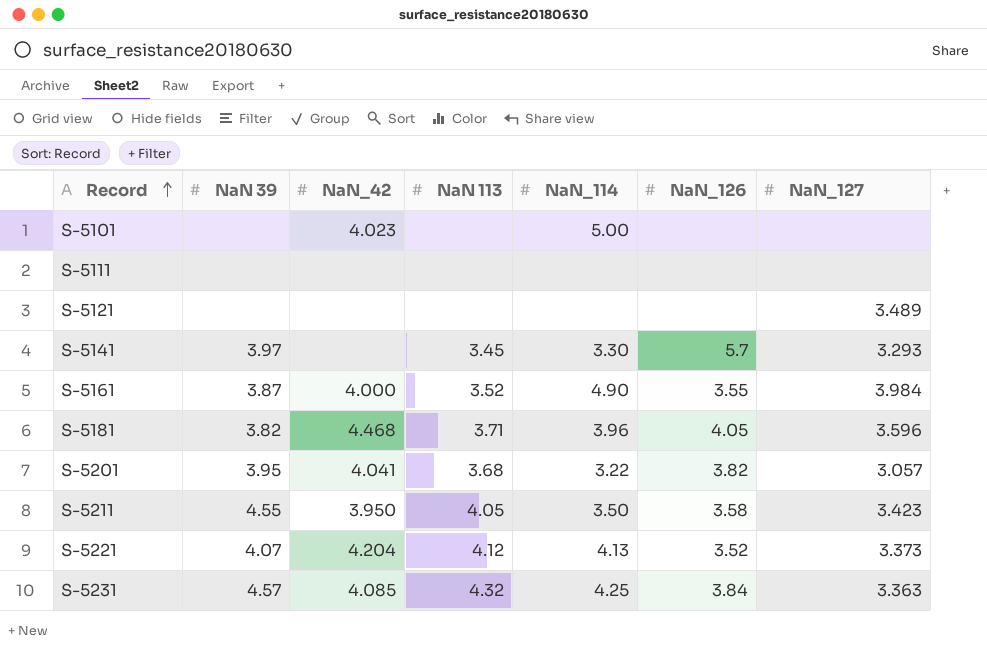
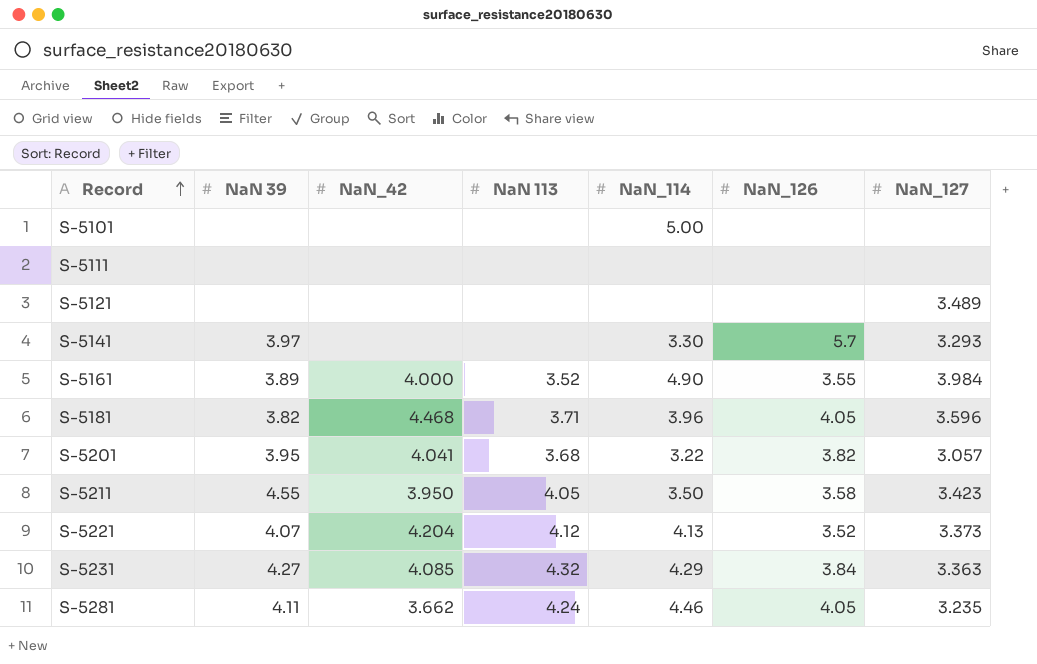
S-5101 | NaN_42: 4.023 -> none
S-5141 | NaN 113: 3.45 -> none
S-5161 | NaN 39: 3.87 -> 3.89
S-5231 | NaN 39: 4.57 -> 4.27
S-5231 | NaN_114: 4.25 -> 4.29
row S-5281: none -> 4.11 | 3.662 | 4.24 | 4.46 | 4.05 | 3.235

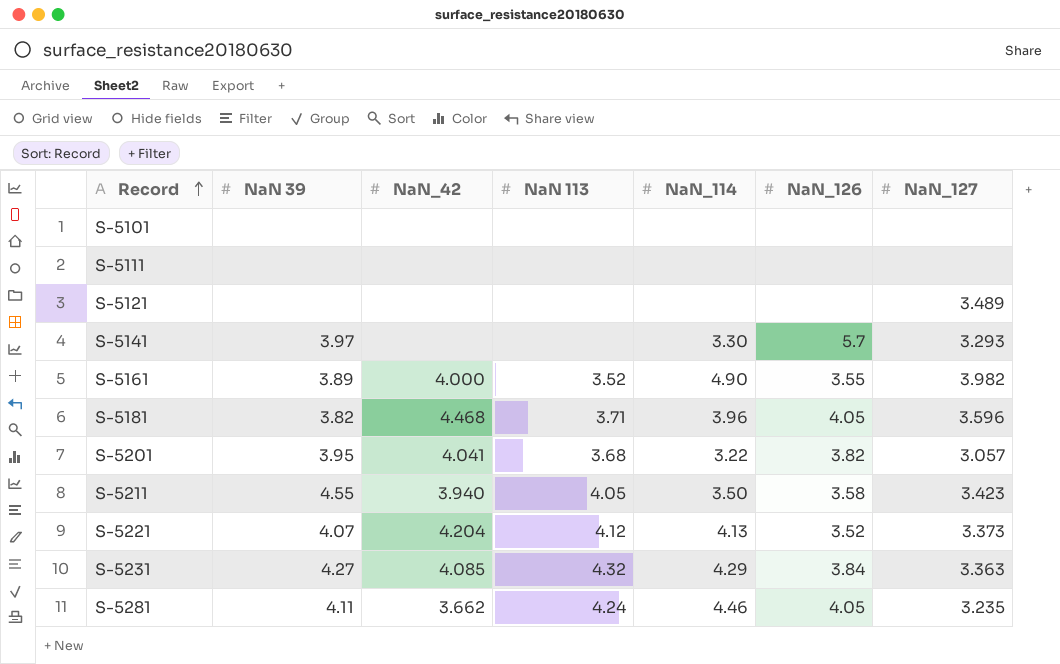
S-5101 | NaN_114: 5.00 -> none
S-5161 | NaN_127: 3.984 -> 3.982
S-5211 | NaN_42: 3.950 -> 3.940

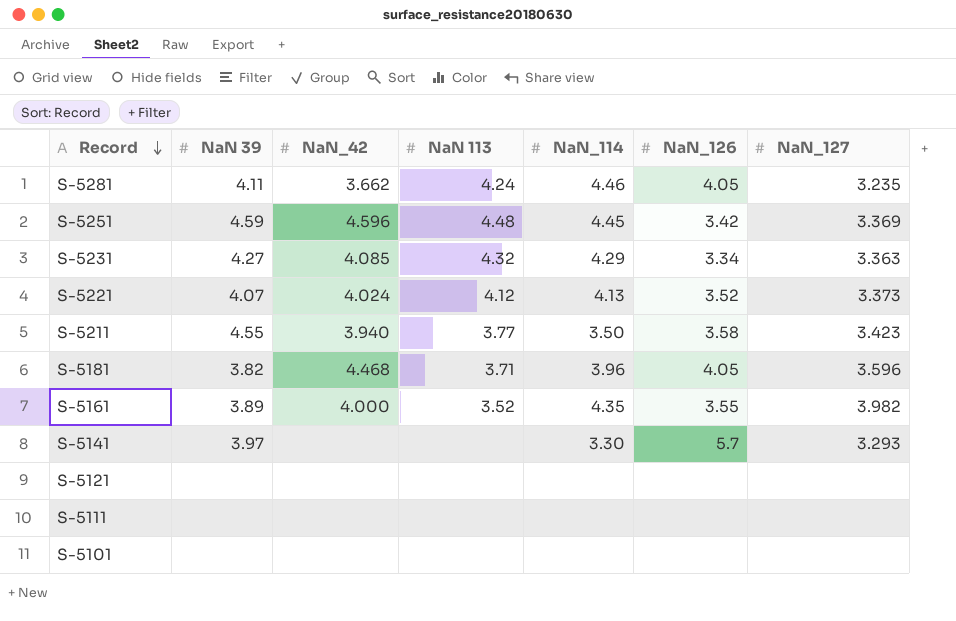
row order: Record ascending -> Record descending
row S-5201: 3.95 | 4.041 | 3.68 | 3.22 | 3.82 | 3.057 -> none
row S-5251: none -> 4.59 | 4.596 | 4.48 | 4.45 | 3.42 | 3.369
S-5231 | NaN_126: 3.84 -> 3.34
S-5221 | NaN_42: 4.204 -> 4.024
S-5211 | NaN 113: 4.05 -> 3.77
S-5161 | NaN_114: 4.90 -> 4.35
S-5121 | NaN_127: 3.489 -> none

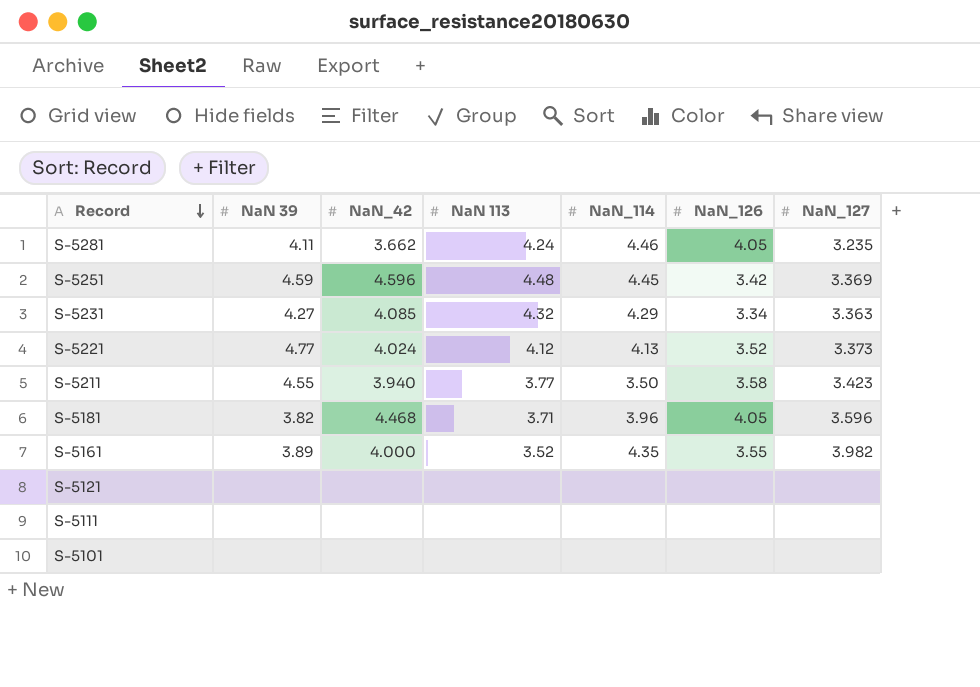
row S-5141: 3.97 | none | none | 3.30 | 5.7 | 3.293 -> none
S-5221 | NaN 39: 4.07 -> 4.77

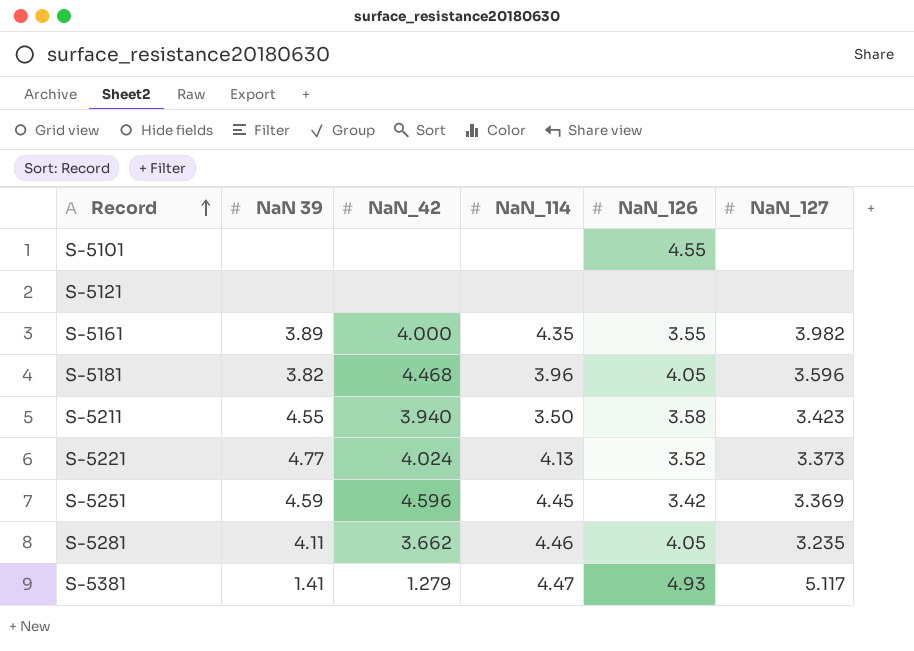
row order: Record descending -> Record ascending
column NaN 113 | position: 4 -> none
row S-5231: 4.27 | 4.085 | 4.32 | 4.29 | 3.34 | 3.363 -> none
row S-5111: none | none | none | none | none | none -> none
S-5101 | NaN_126: none -> 4.55
row S-5381: none -> 1.41 | 1.279 | 4.47 | 4.93 | 5.117

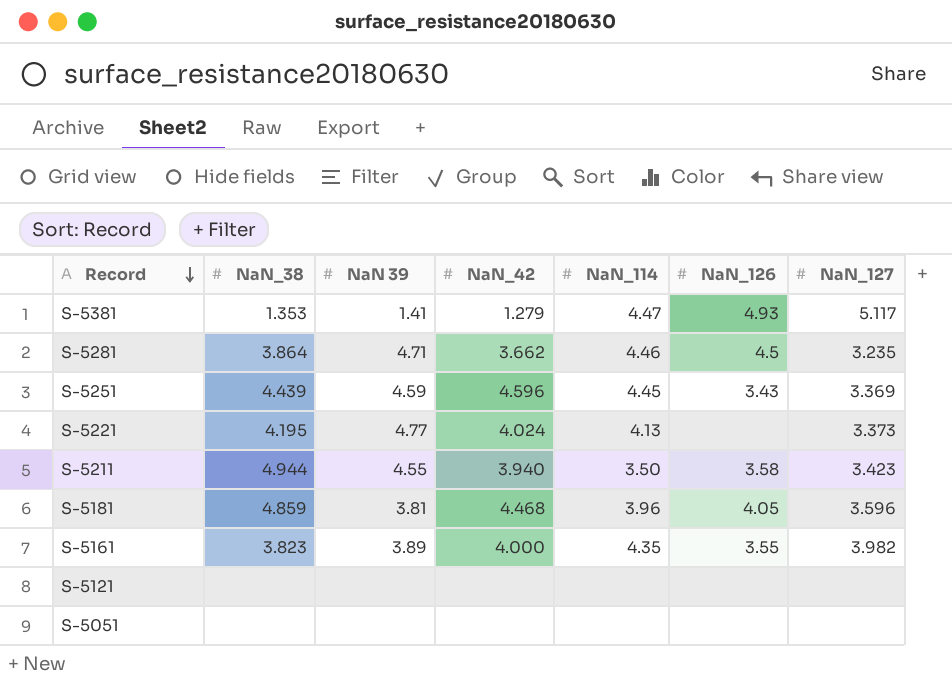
row order: Record ascending -> Record descending
column NaN_38 | position: none -> 2
row S-5101: none | none | none | 4.55 | none -> none
S-5281 | NaN 39: 4.11 -> 4.71
S-5281 | NaN_126: 4.05 -> 4.5
S-5251 | NaN_126: 3.42 -> 3.43
S-5221 | NaN_126: 3.52 -> none
S-5181 | NaN 39: 3.82 -> 3.81
row S-5051: none -> none | none | none | none | none | none

